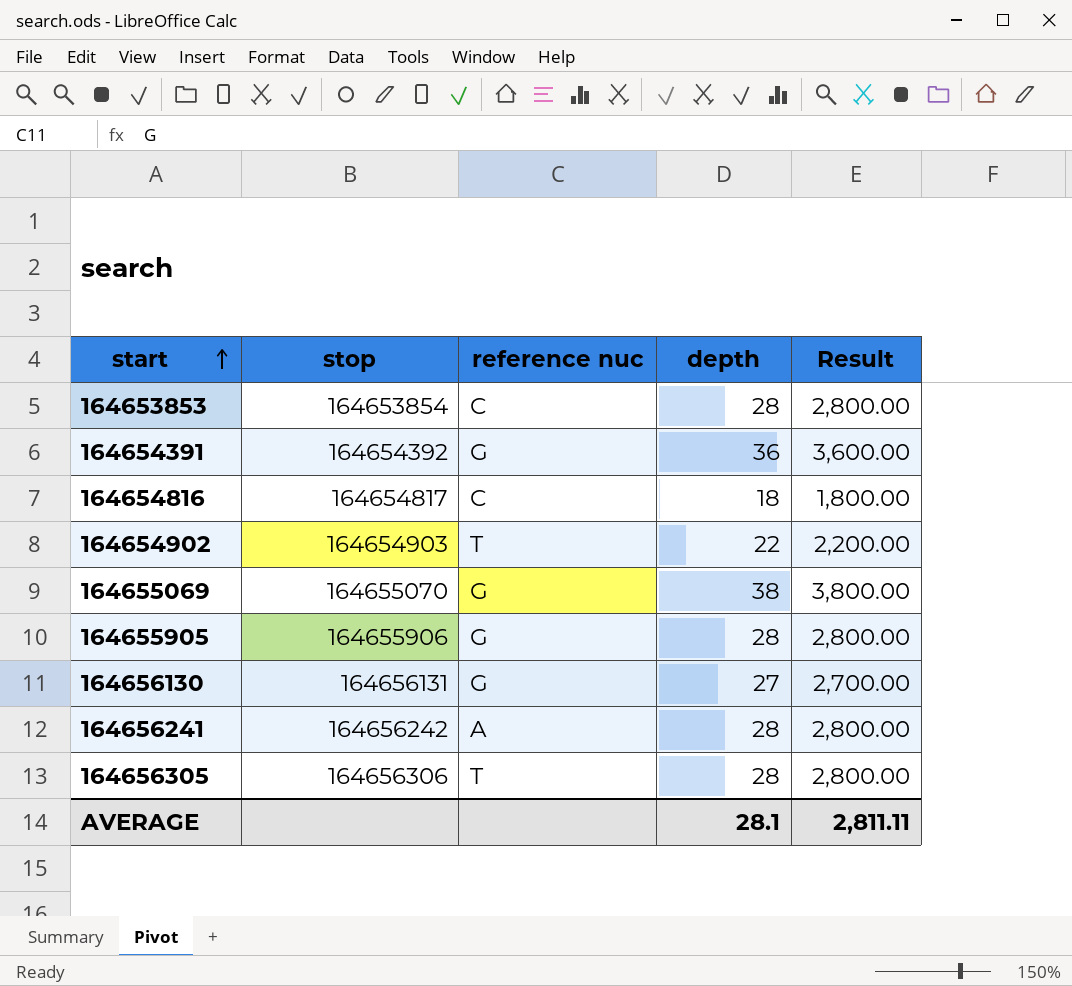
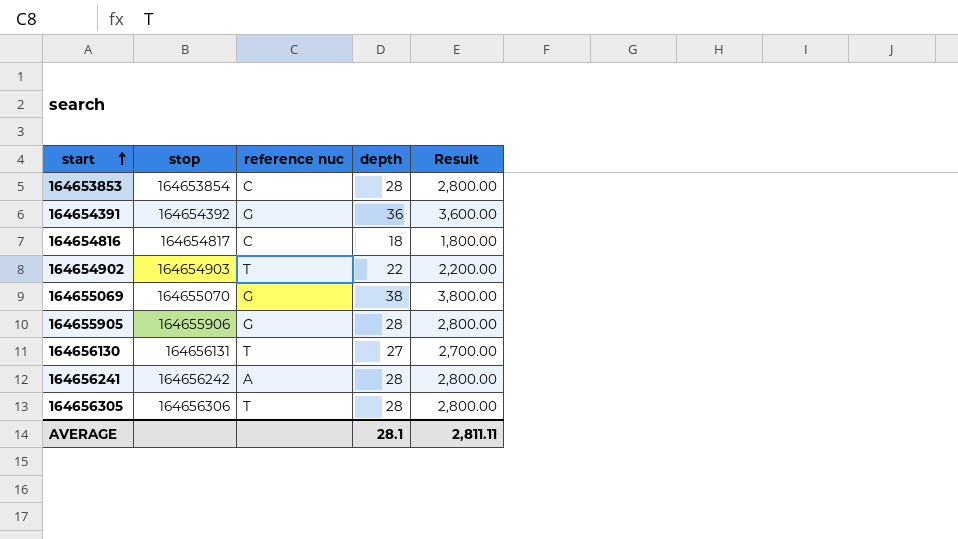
164656130 | reference nuc: G -> T

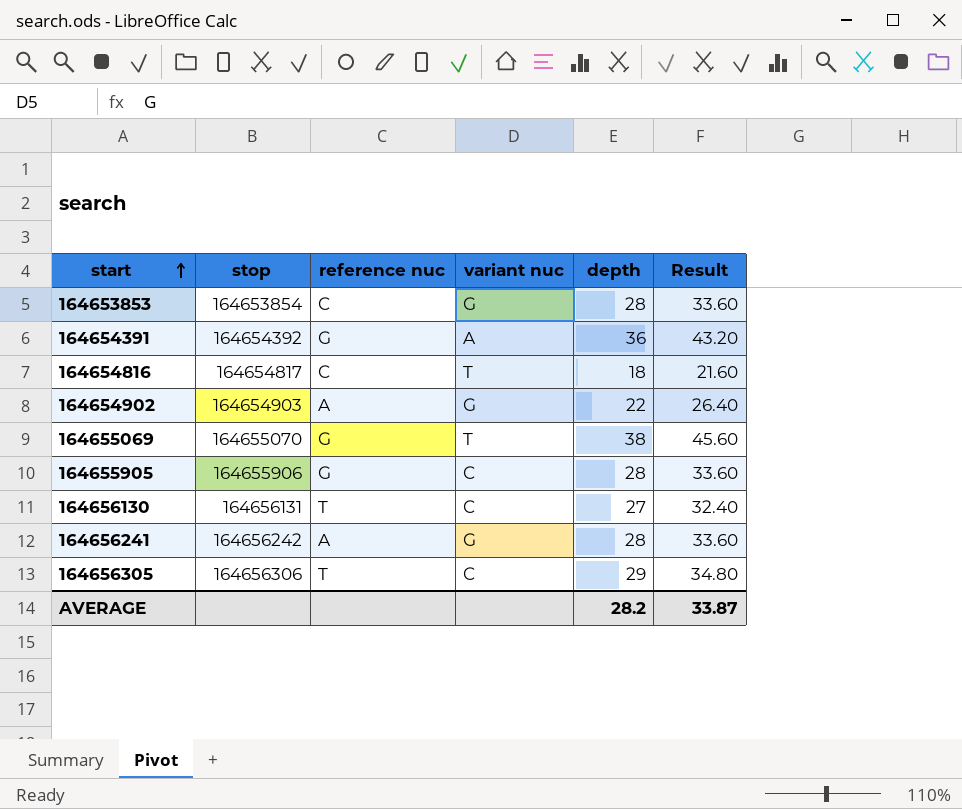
column variant nuc | position: none -> 4
column Result | formula: [depth] * 100 -> [depth] * 1.2
164654902 | reference nuc: T -> A
164656305 | depth: 28 -> 29
AVERAGE | depth: 28.1 -> 28.2
AVERAGE | Result: 2,811.11 -> 33.87

